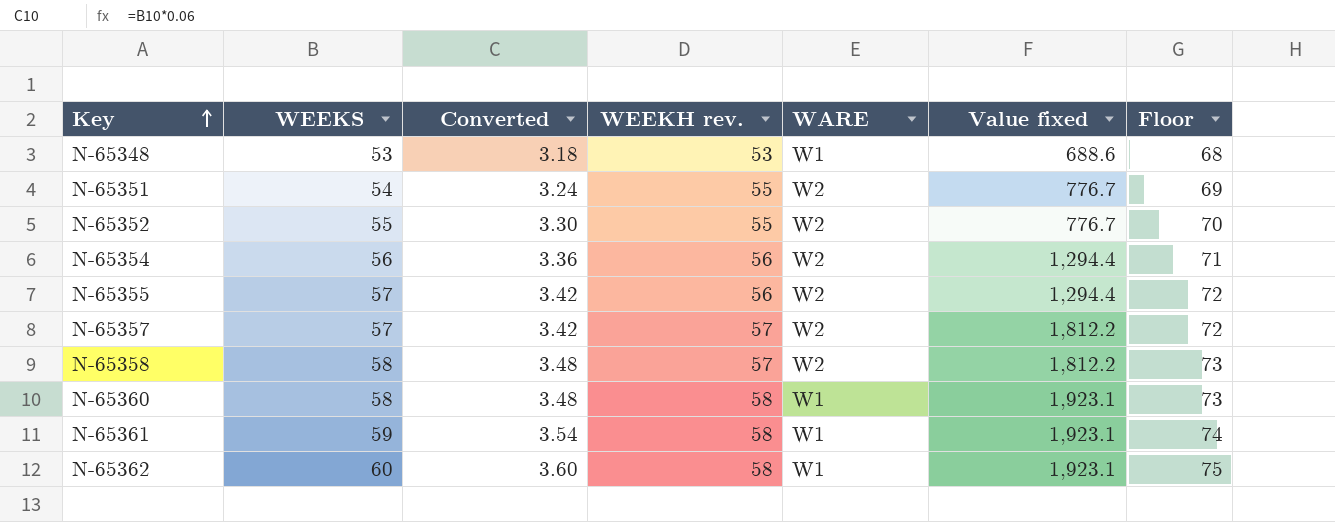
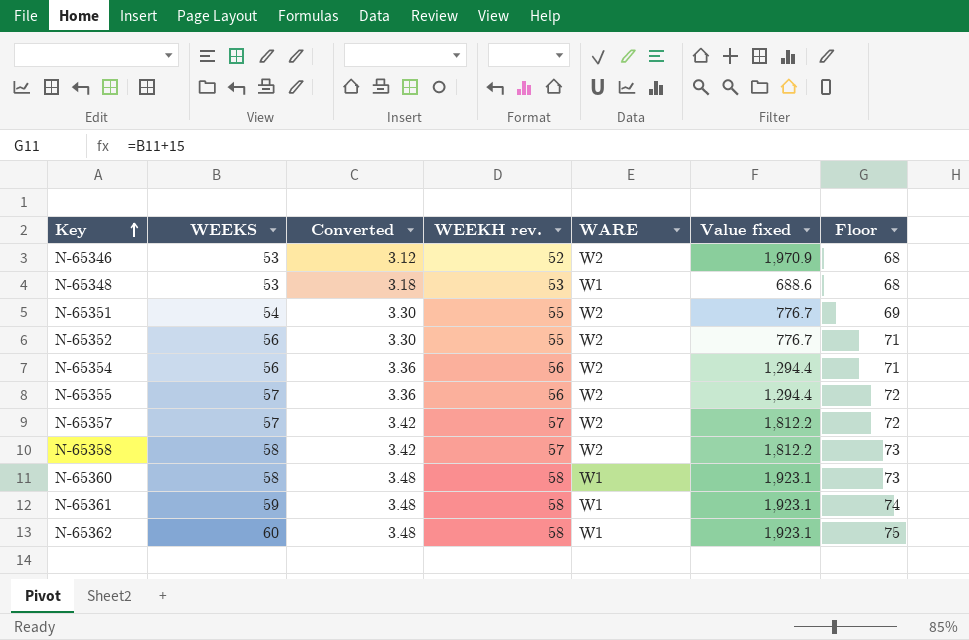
column Converted | formula: [WEEKS] * 0.06 -> [WEEKH rev.] * 0.06
row N-65346: none -> 53 | 3.12 | 52 | W2 | 1,970.9 | 68
N-65352 | WEEKS: 55 -> 56
N-65352 | Floor: 70 -> 71

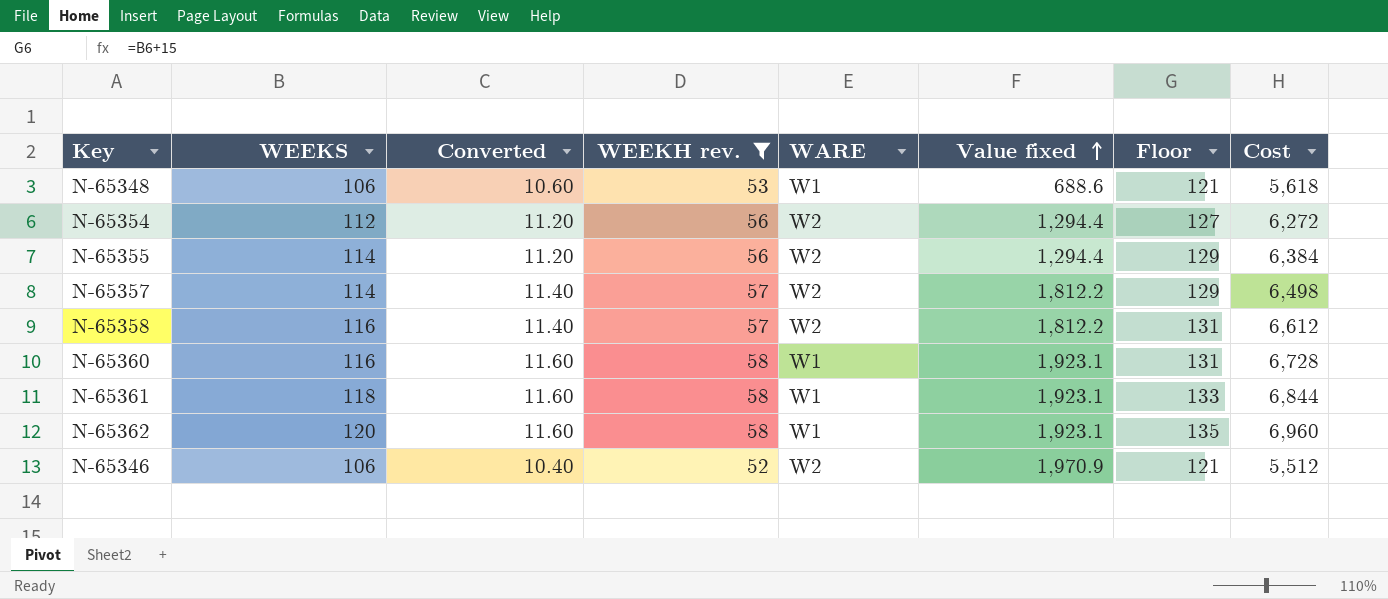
filter: none -> WEEKH rev. != 55
row order: Key ascending -> Value fixed ascending
column Converted | formula: [WEEKH rev.] * 0.06 -> [WEEKH rev.] * 0.2
column Cost | formula: none -> [WEEKS] * [WEEKH rev.]
N-65348 | WEEKS: 53 -> 106
N-65348 | Floor: 68 -> 121
N-65354 | WEEKS: 56 -> 112
N-65354 | Floor: 71 -> 127
N-65355 | WEEKS: 57 -> 114
N-65355 | Floor: 72 -> 129
N-65357 | WEEKS: 57 -> 114
N-65357 | Floor: 72 -> 129
N-65358 | WEEKS: 58 -> 116
N-65358 | Floor: 73 -> 131
N-65360 | WEEKS: 58 -> 116
N-65360 | Floor: 73 -> 131
N-65361 | WEEKS: 59 -> 118
N-65361 | Floor: 74 -> 133
N-65362 | WEEKS: 60 -> 120
N-65362 | Floor: 75 -> 135
N-65346 | WEEKS: 53 -> 106
N-65346 | Floor: 68 -> 121

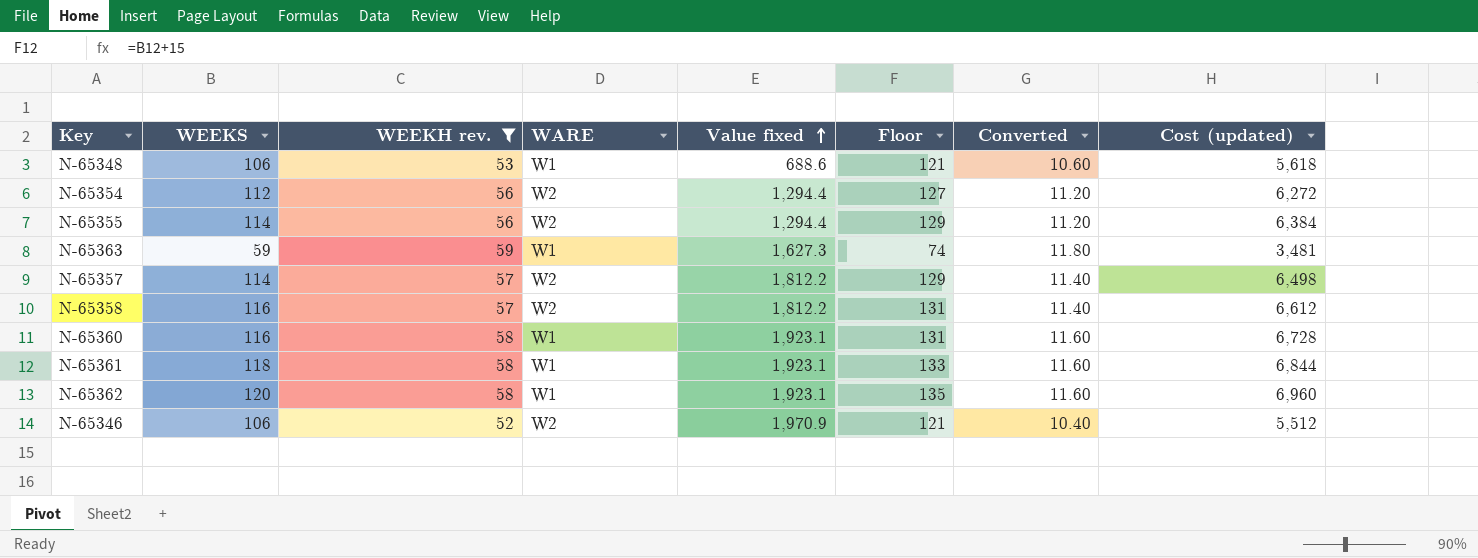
column Converted | position: 3 -> 7
column name: Cost -> Cost (updated)
row N-65363: none -> 59 | 59 | W1 | 1,627.3 | 74 | 11.80 | 3,481

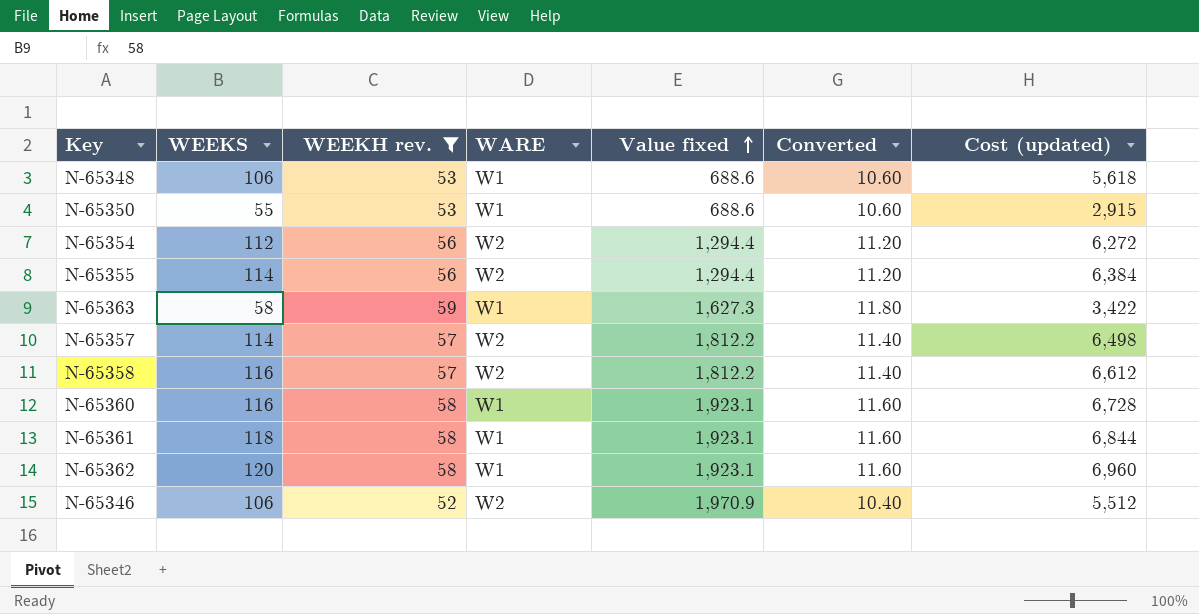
column Floor | formula: [WEEKS] + 15 -> none
row N-65350: none -> 55 | 53 | W1 | 688.6 | 10.60 | 2,915
N-65363 | WEEKS: 59 -> 58
N-65363 | Cost (updated): 3,481 -> 3,422

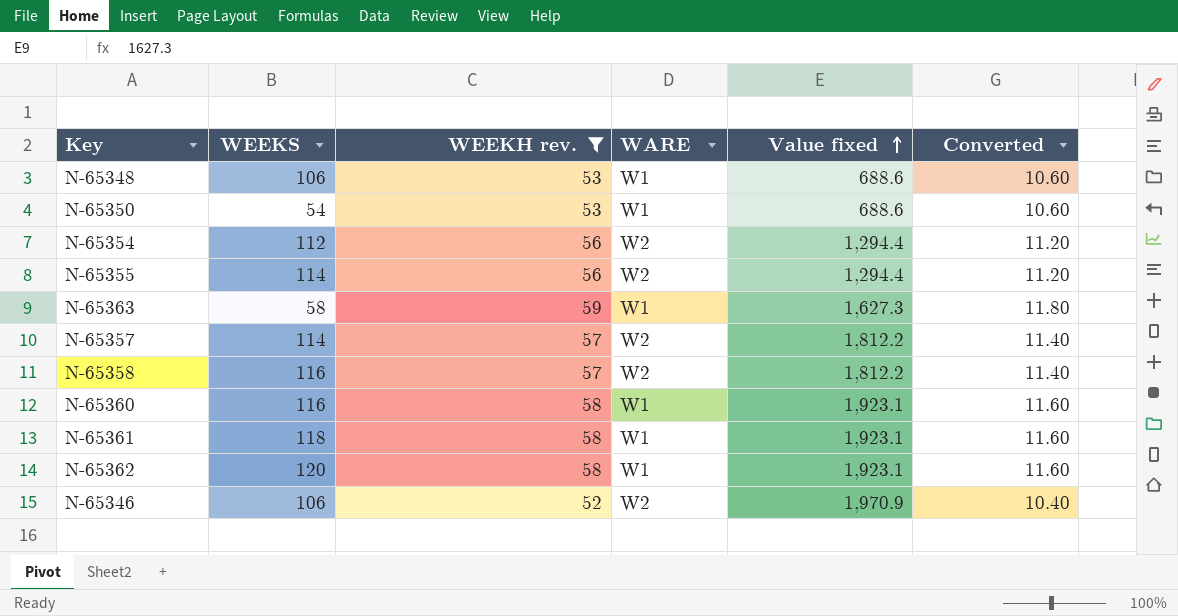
column Cost (updated) | formula: [WEEKS] * [WEEKH rev.] -> none
N-65350 | WEEKS: 55 -> 54

